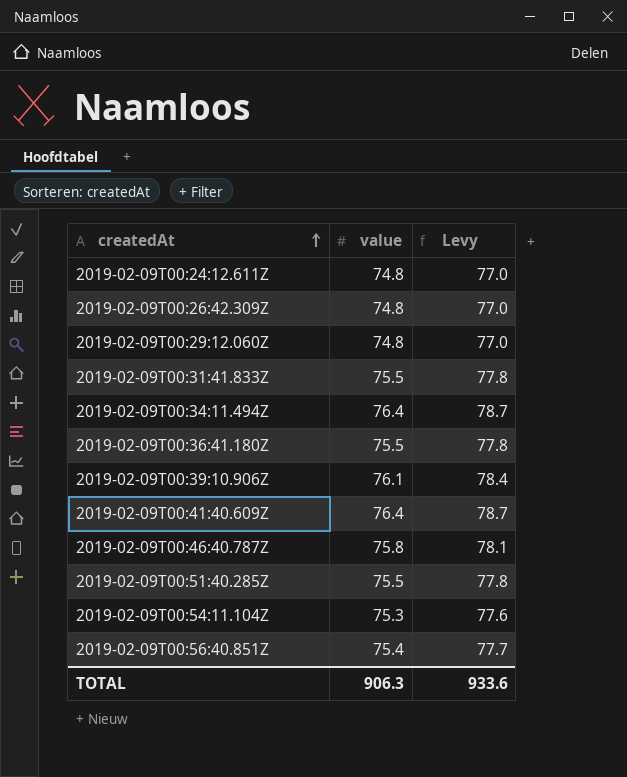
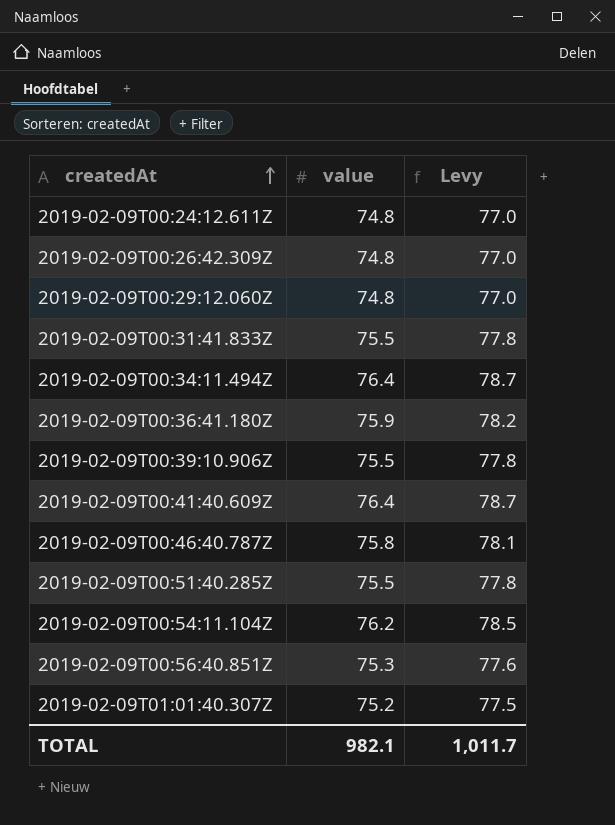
2019-02-09T00:36:41.180Z | value: 75.5 -> 75.9
2019-02-09T00:36:41.180Z | Levy: 77.8 -> 78.2
2019-02-09T00:39:10.906Z | value: 76.1 -> 75.5
2019-02-09T00:39:10.906Z | Levy: 78.4 -> 77.8
2019-02-09T00:54:11.104Z | value: 75.3 -> 76.2
2019-02-09T00:54:11.104Z | Levy: 77.6 -> 78.5
2019-02-09T00:56:40.851Z | value: 75.4 -> 75.3
2019-02-09T00:56:40.851Z | Levy: 77.7 -> 77.6
row 2019-02-09T01:01:40.307Z: none -> 75.2 | 77.5
TOTAL | value: 906.3 -> 982.1
TOTAL | Levy: 933.6 -> 1,011.7

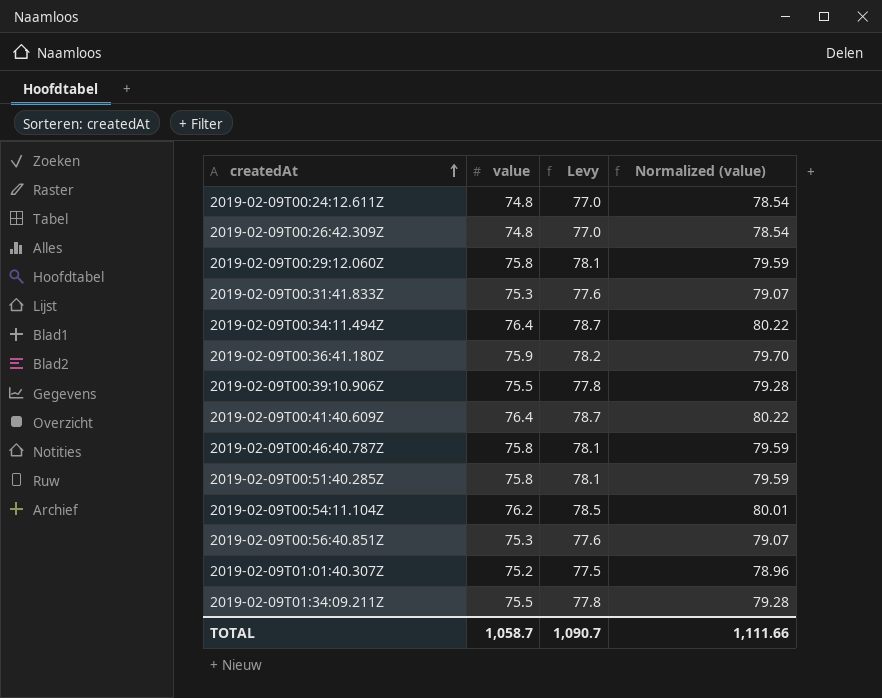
column Normalized (value) | formula: none -> [value] * 1.05
2019-02-09T00:29:12.060Z | value: 74.8 -> 75.8
2019-02-09T00:29:12.060Z | Levy: 77.0 -> 78.1
2019-02-09T00:31:41.833Z | value: 75.5 -> 75.3
2019-02-09T00:31:41.833Z | Levy: 77.8 -> 77.6
2019-02-09T00:51:40.285Z | value: 75.5 -> 75.8
2019-02-09T00:51:40.285Z | Levy: 77.8 -> 78.1
row 2019-02-09T01:34:09.211Z: none -> 75.5 | 77.8 | 79.28
TOTAL | value: 982.1 -> 1,058.7
TOTAL | Levy: 1,011.7 -> 1,090.7

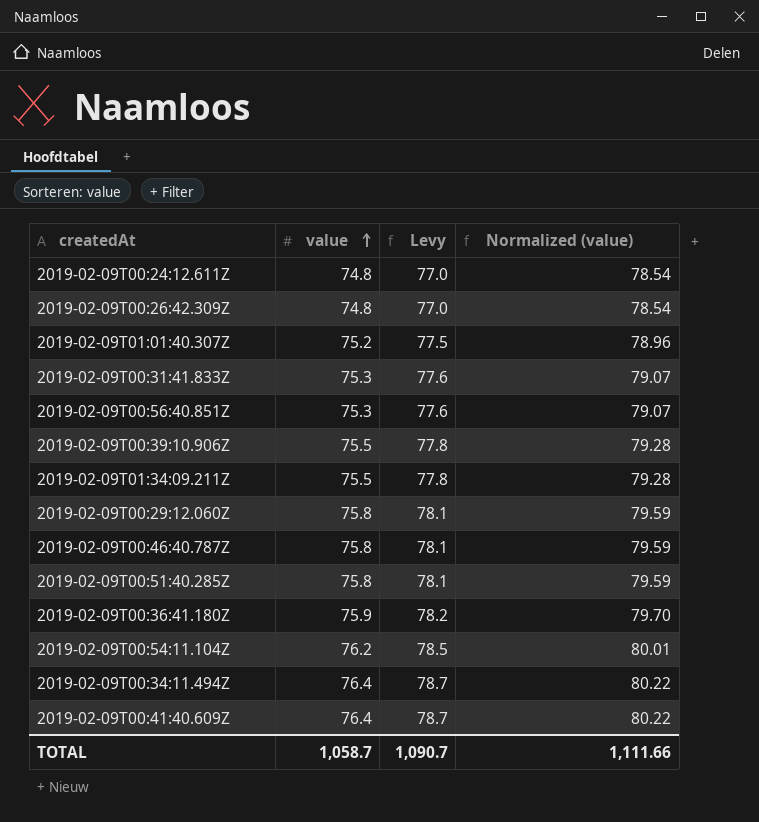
row order: createdAt ascending -> value ascending

